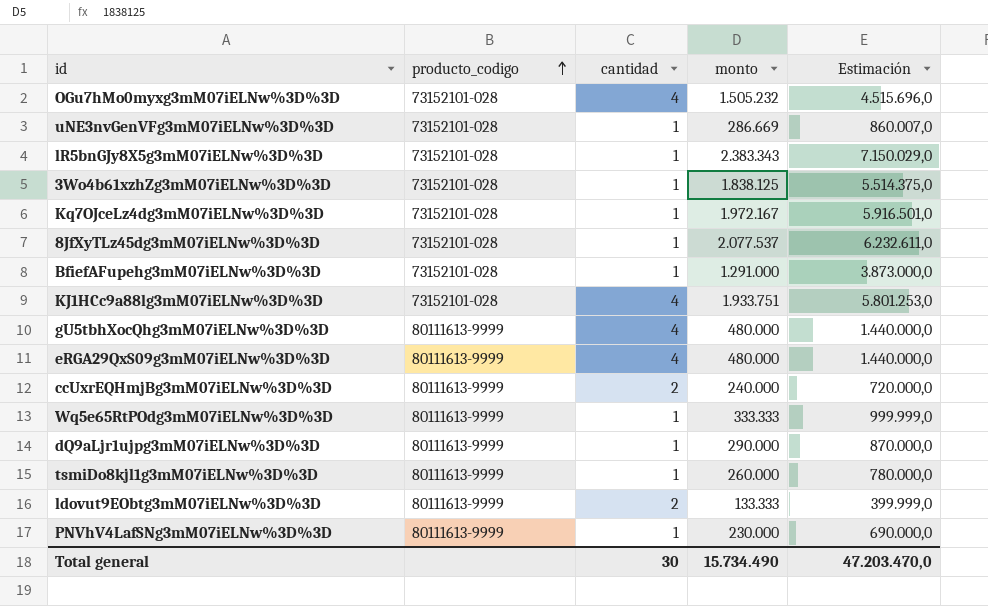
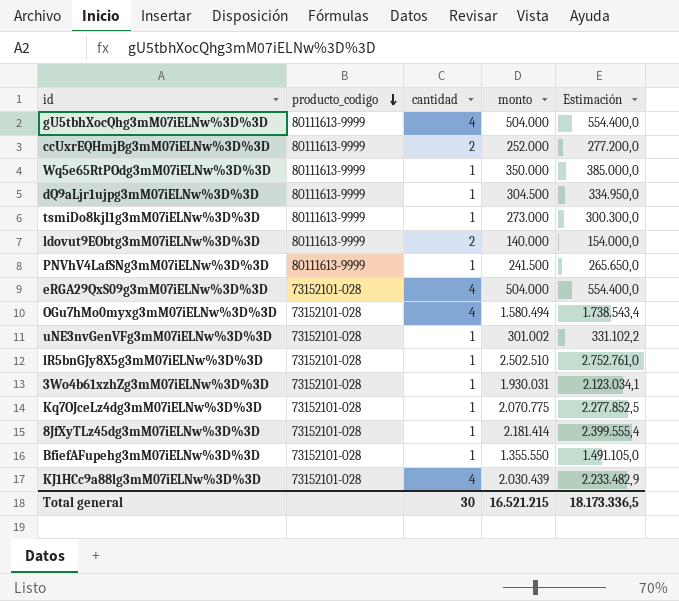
row order: producto_codigo ascending -> producto_codigo descending
column Estimación | formula: [monto] * 3 -> [monto] * 1,1
gU5tbhXocQhg3mM07iELNw%3D%3D | monto: 480.000 -> 504.000
ccUxrEQHmjBg3mM07iELNw%3D%3D | monto: 240.000 -> 252.000
Wq5e65RtPOdg3mM07iELNw%3D%3D | monto: 333.333 -> 350.000
dQ9aLjr1ujpg3mM07iELNw%3D%3D | monto: 290.000 -> 304.500
tsmiDo8kjl1g3mM07iELNw%3D%3D | monto: 260.000 -> 273.000
ldovut9EObtg3mM07iELNw%3D%3D | monto: 133.333 -> 140.000
PNVhV4LafSNg3mM07iELNw%3D%3D | monto: 230.000 -> 241.500
eRGA29QxS09g3mM07iELNw%3D%3D | producto_codigo: 80111613-9999 -> 73152101-028
eRGA29QxS09g3mM07iELNw%3D%3D | monto: 480.000 -> 504.000
OGu7hMo0myxg3mM07iELNw%3D%3D | monto: 1.505.232 -> 1.580.494
uNE3nvGenVFg3mM07iELNw%3D%3D | monto: 286.669 -> 301.002
lR5bnGJy8X5g3mM07iELNw%3D%3D | monto: 2.383.343 -> 2.502.510
3Wo4b61xzhZg3mM07iELNw%3D%3D | monto: 1.838.125 -> 1.930.031
Kq7OJceLz4dg3mM07iELNw%3D%3D | monto: 1.972.167 -> 2.070.775
8JfXyTLz45dg3mM07iELNw%3D%3D | monto: 2.077.537 -> 2.181.414
BfiefAFupehg3mM07iELNw%3D%3D | monto: 1.291.000 -> 1.355.550
KJ1HCc9a88lg3mM07iELNw%3D%3D | monto: 1.933.751 -> 2.030.439
Total general | monto: 15.734.490 -> 16.521.215
Total general | Estimación: 47.203.470,0 -> 18.173.336,5

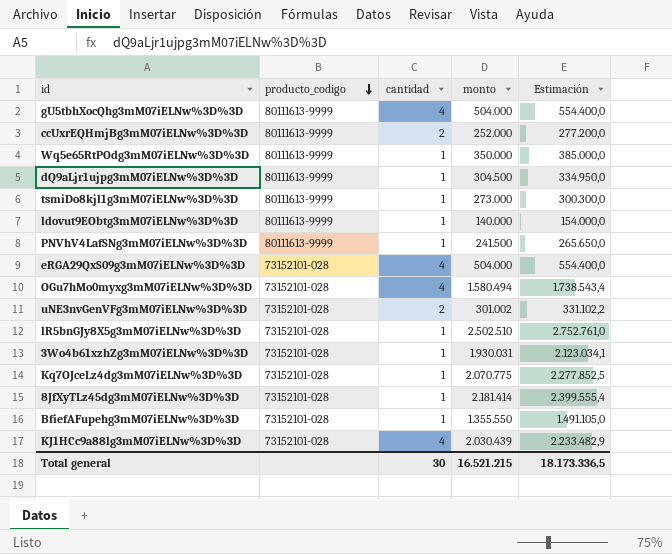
ldovut9EObtg3mM07iELNw%3D%3D | cantidad: 2 -> 1
uNE3nvGenVFg3mM07iELNw%3D%3D | cantidad: 1 -> 2

